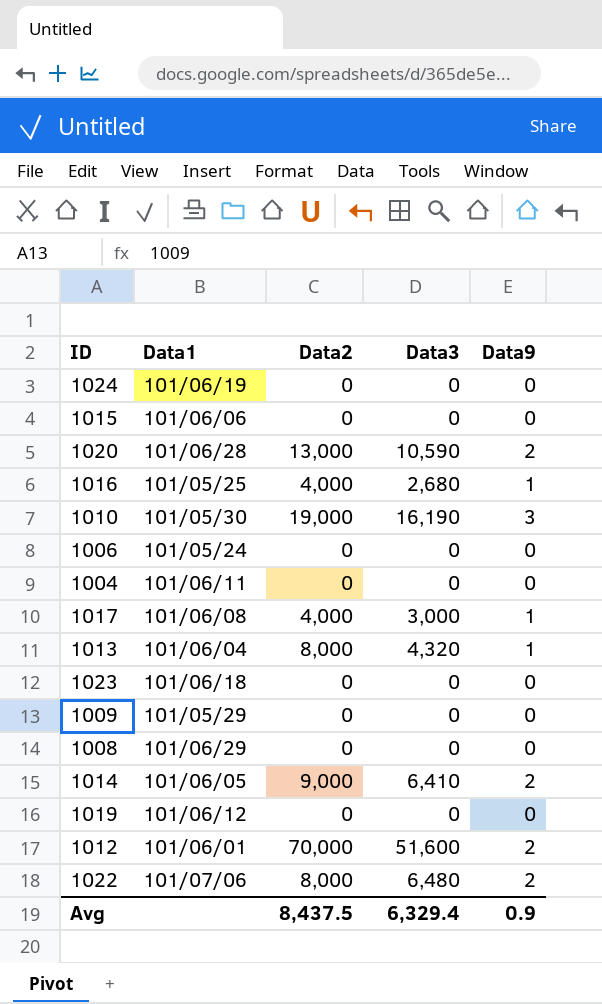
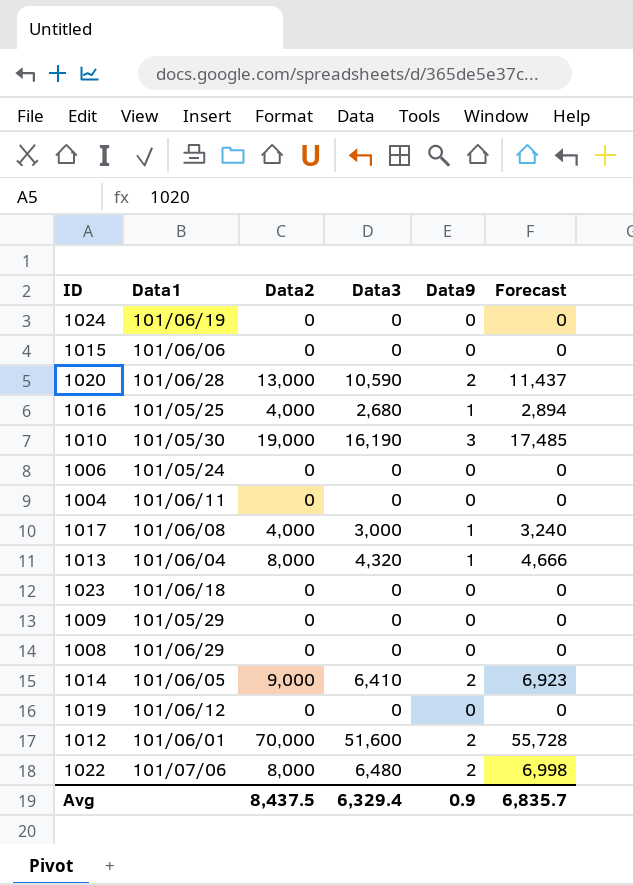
column Forecast | formula: none -> [Data3] * 1.08

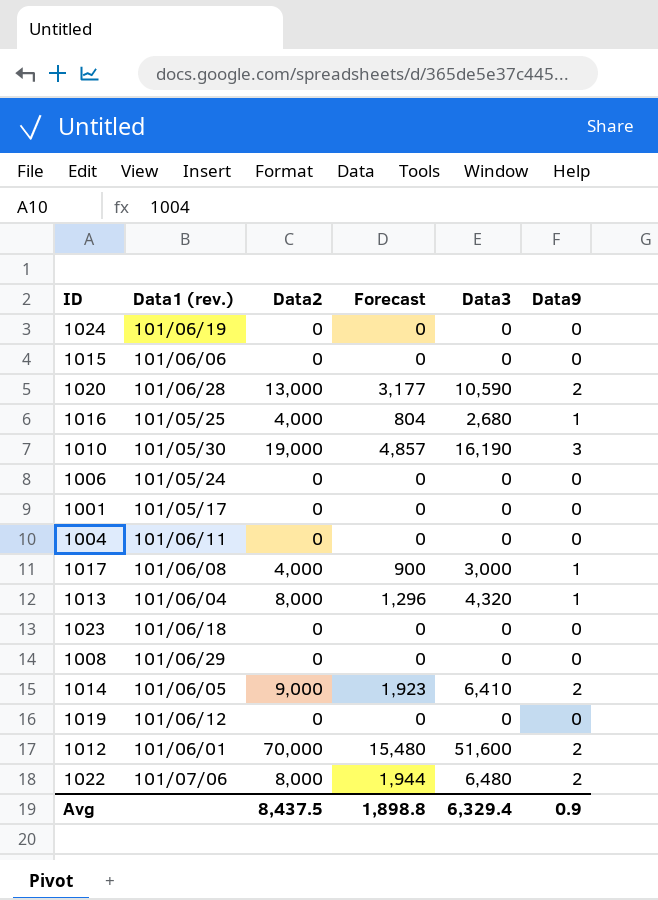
column name: Data1 -> Data1 (rev.)
column Forecast | formula: [Data3] * 1.08 -> [Data3] * 0.3
column Forecast | position: 6 -> 4
row 1009: 101/05/29 | 0 | 0 | 0 | 0 -> none
row 1001: none -> 101/05/17 | 0 | 0 | 0 | 0
Avg | Forecast: 6,835.7 -> 1,898.8

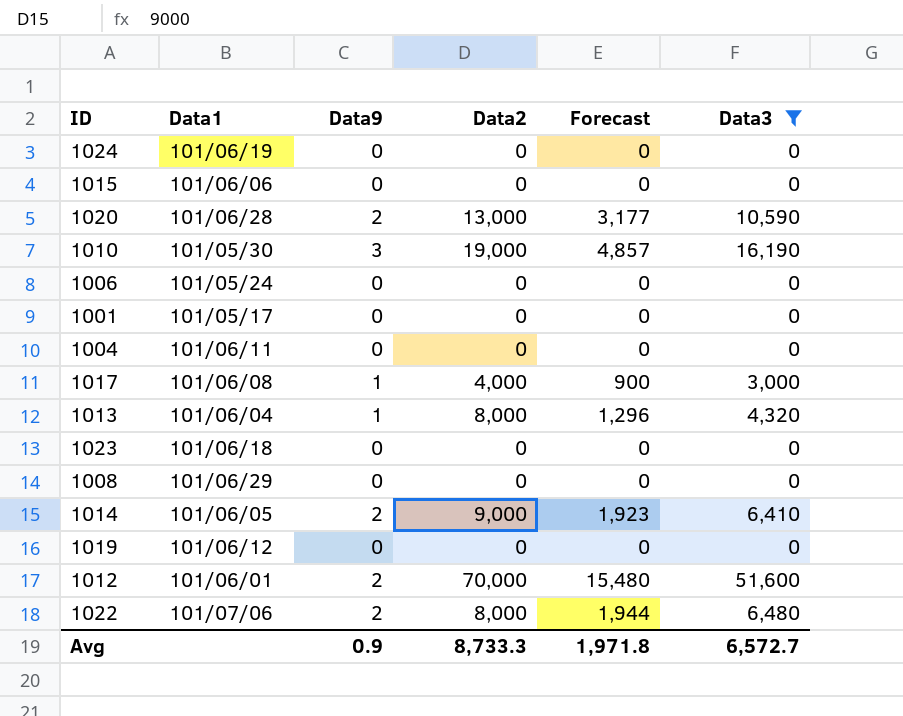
filter: none -> Data3 != 2,680
column name: Data1 (rev.) -> Data1
column Data9 | position: 6 -> 3
Avg | Data2: 8,437.5 -> 8,733.3
Avg | Forecast: 1,898.8 -> 1,971.8
Avg | Data3: 6,329.4 -> 6,572.7

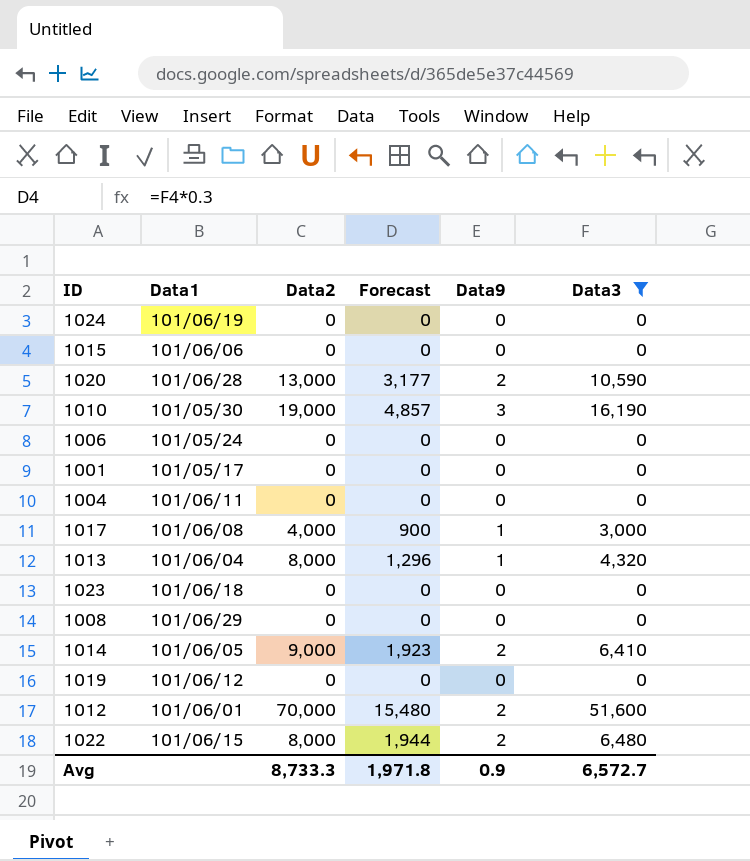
column Data9 | position: 3 -> 5
1022 | Data1: 101/07/06 -> 101/06/15

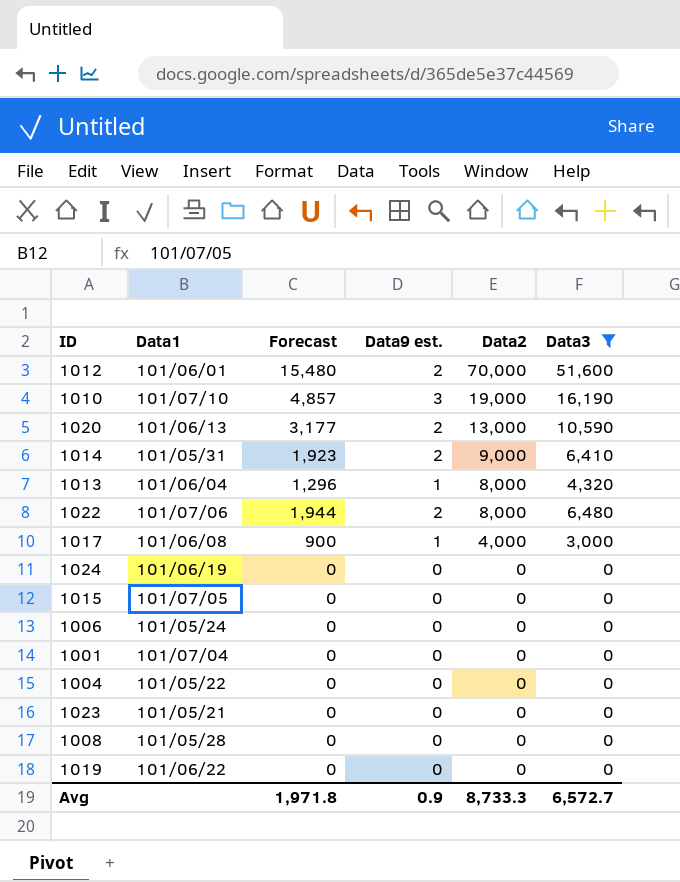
row order: none -> Data2 descending
column name: Data9 -> Data9 est.
column Data2 | position: 3 -> 5
1010 | Data1: 101/05/30 -> 101/07/10
1020 | Data1: 101/06/28 -> 101/06/13
1014 | Data1: 101/06/05 -> 101/05/31
1022 | Data1: 101/06/15 -> 101/07/06
1015 | Data1: 101/06/06 -> 101/07/05
1001 | Data1: 101/05/17 -> 101/07/04
1004 | Data1: 101/06/11 -> 101/05/22
1023 | Data1: 101/06/18 -> 101/05/21
1008 | Data1: 101/06/29 -> 101/05/28
1019 | Data1: 101/06/12 -> 101/06/22

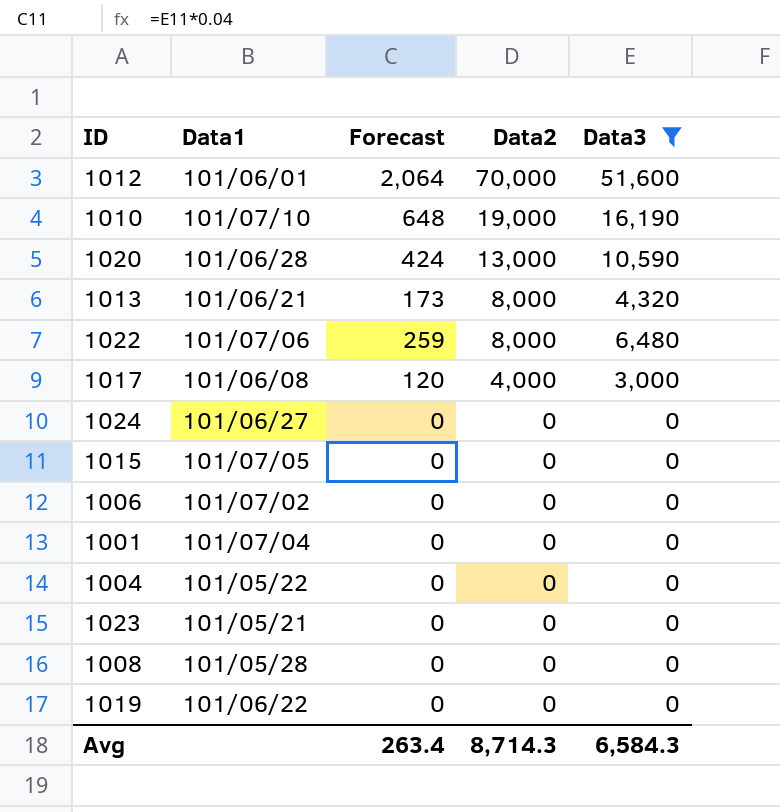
column Data9 est. | position: 4 -> none
column Forecast | formula: [Data3] * 0.3 -> [Data3] * 0.04
row 1014: 101/05/31 | 1,923 | 2 | 9,000 | 6,410 -> none
1020 | Data1: 101/06/13 -> 101/06/28
1013 | Data1: 101/06/04 -> 101/06/21
1024 | Data1: 101/06/19 -> 101/06/27
1006 | Data1: 101/05/24 -> 101/07/02
Avg | Forecast: 1,971.8 -> 263.4
Avg | Data2: 8,733.3 -> 8,714.3
Avg | Data3: 6,572.7 -> 6,584.3

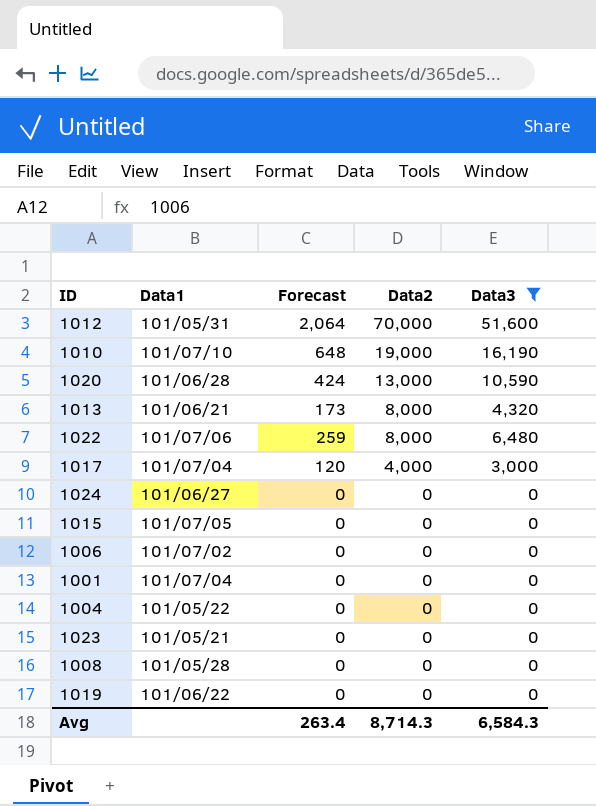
1012 | Data1: 101/06/01 -> 101/05/31
1017 | Data1: 101/06/08 -> 101/07/04

